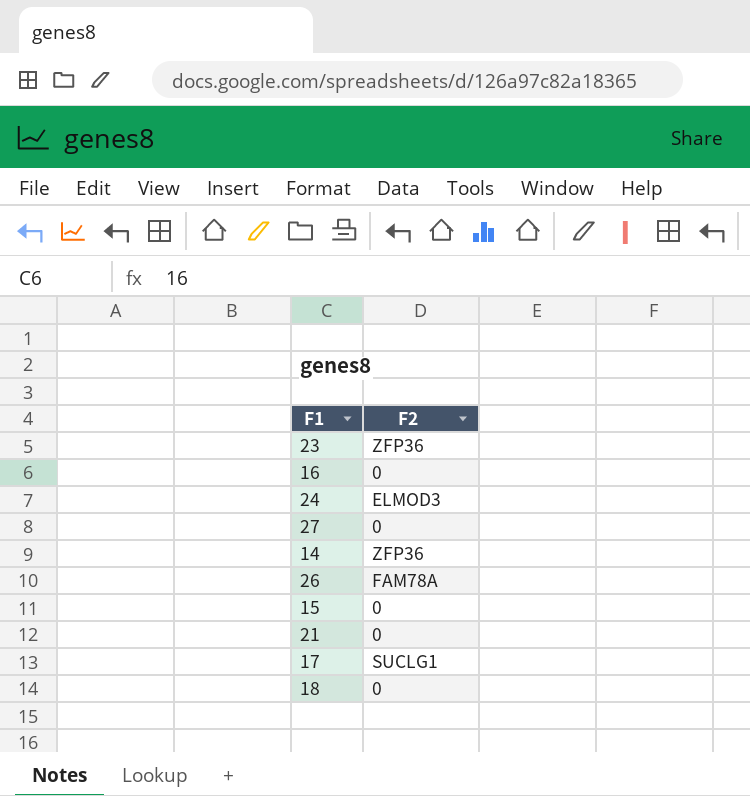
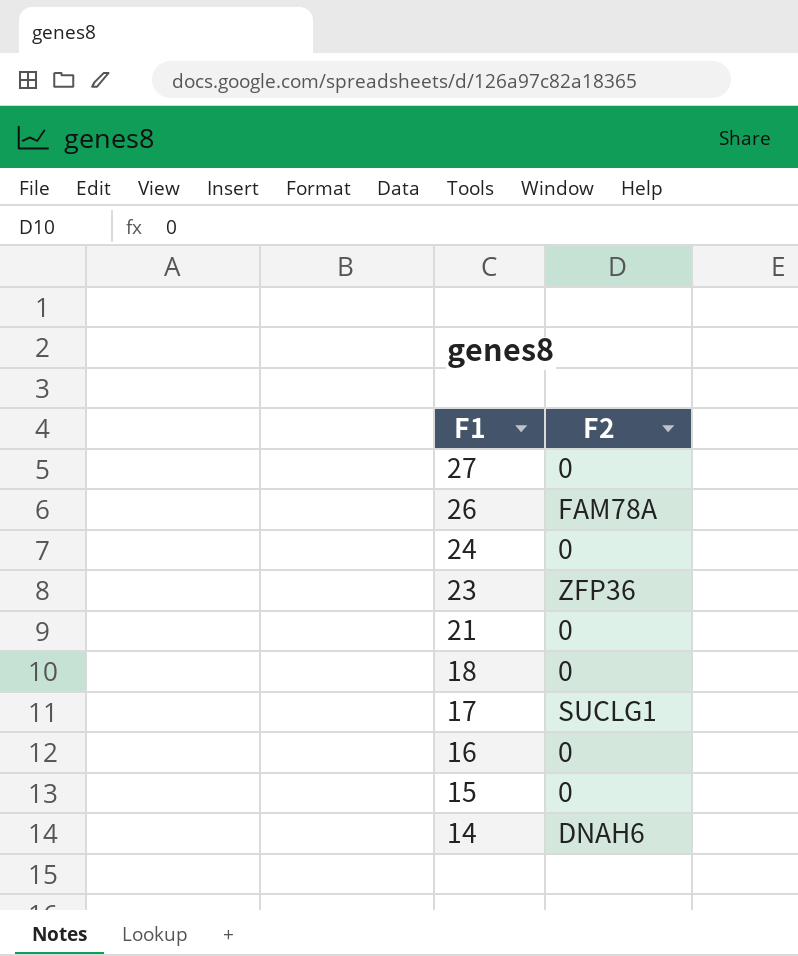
row order: none -> F1 descending
24 | F2: ELMOD3 -> 0
14 | F2: ZFP36 -> DNAH6

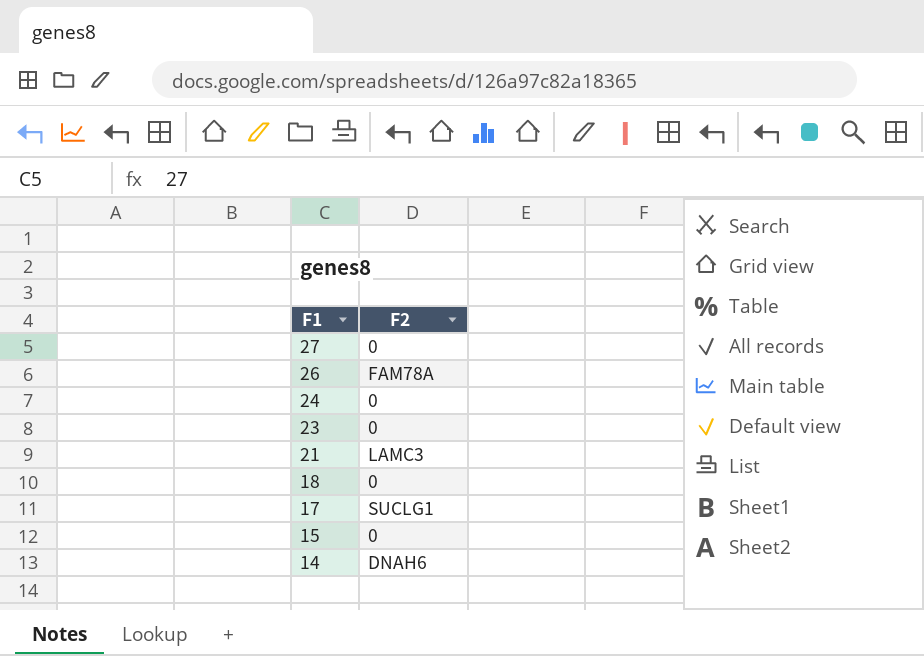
row 16: 0 -> none
23 | F2: ZFP36 -> 0
21 | F2: 0 -> LAMC3

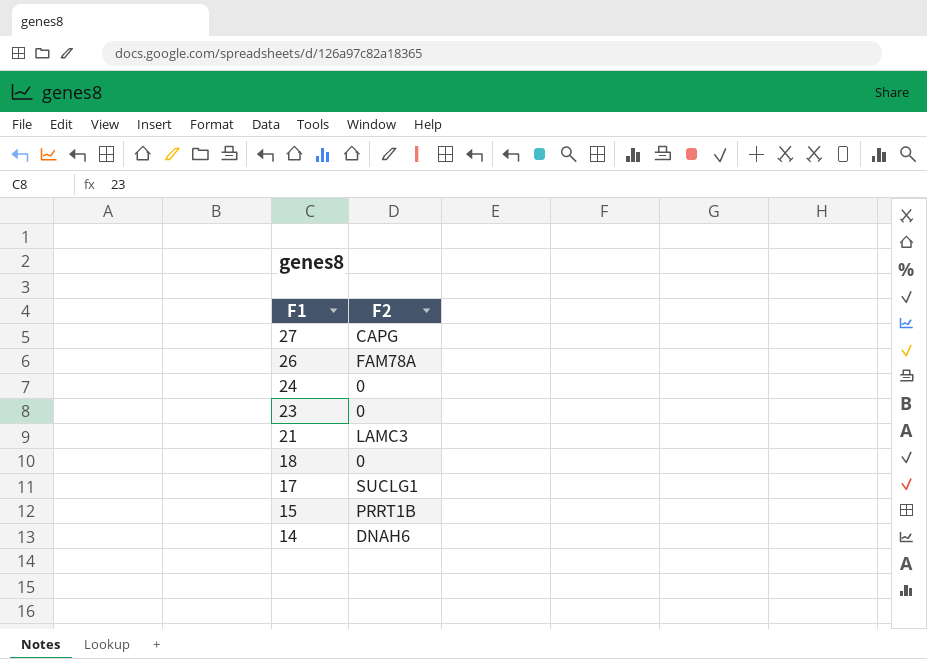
27 | F2: 0 -> CAPG
15 | F2: 0 -> PRRT1B

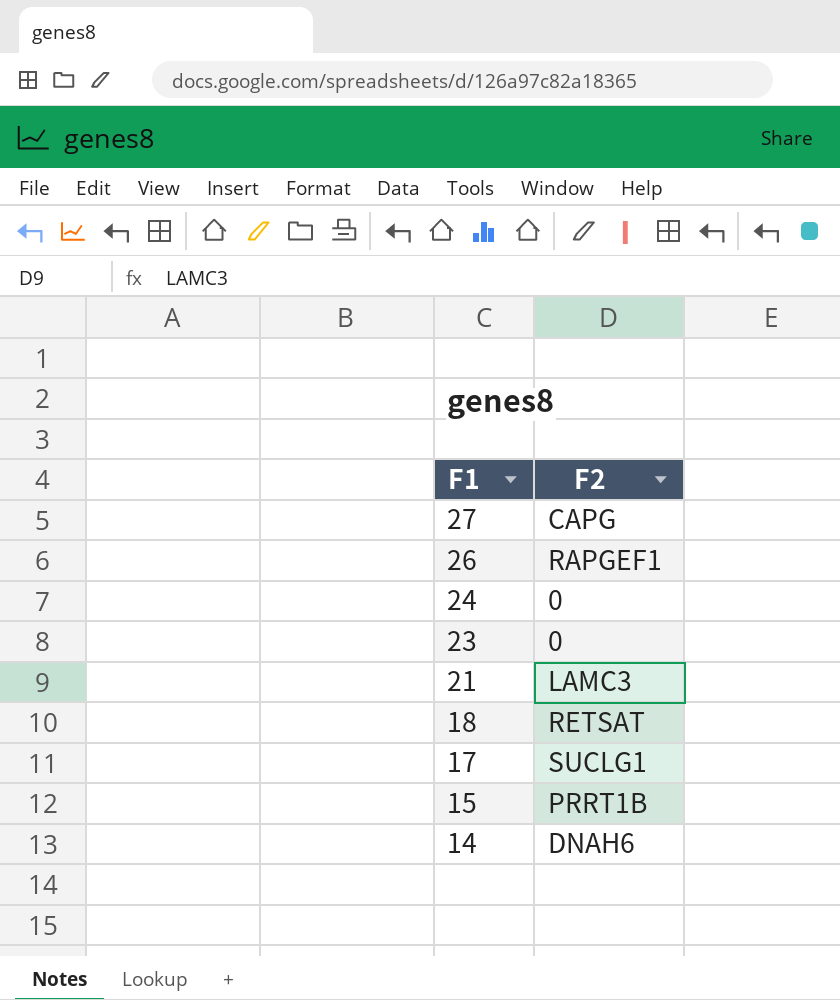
26 | F2: FAM78A -> RAPGEF1
18 | F2: 0 -> RETSAT

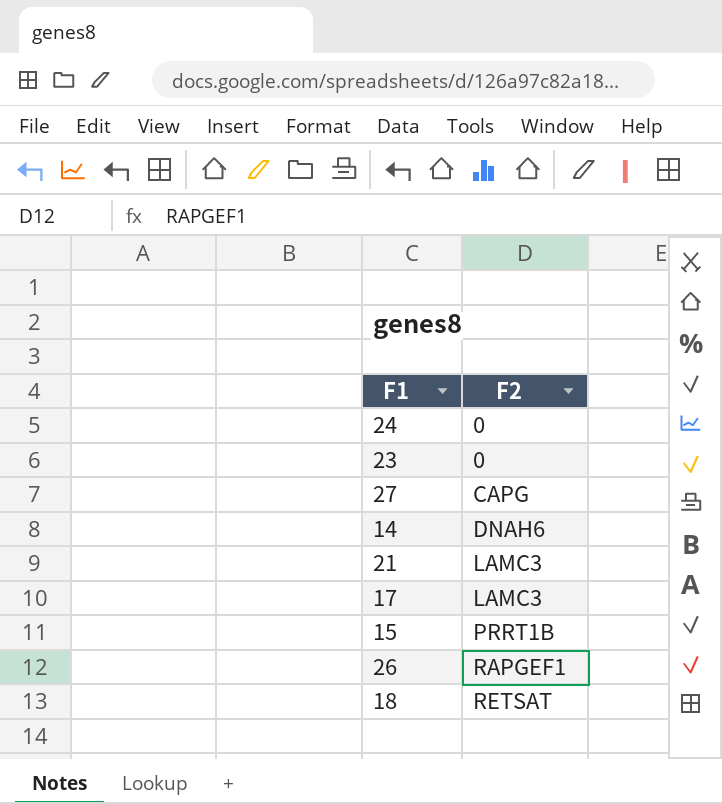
row order: F1 descending -> F2 ascending
17 | F2: SUCLG1 -> LAMC3

